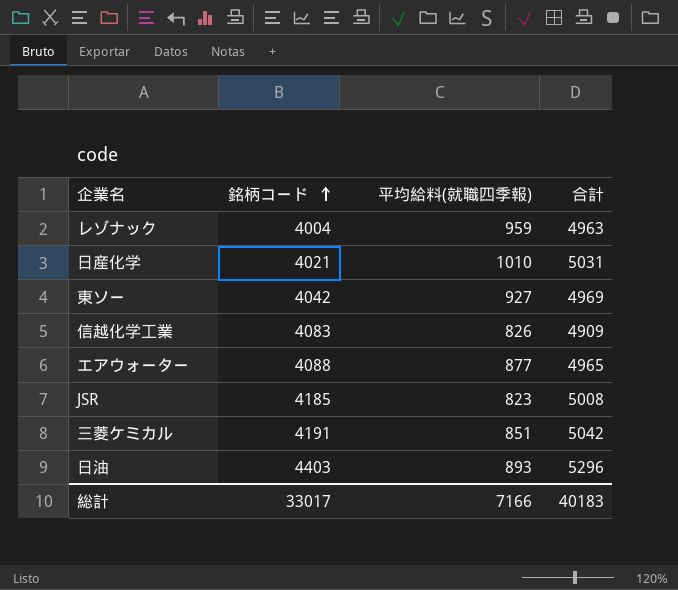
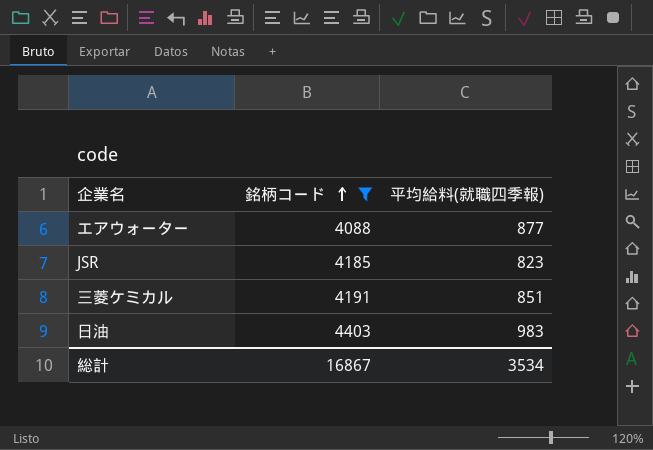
filter: none -> 銘柄コード >= 4088
column 合計 | formula: [銘柄コード] + [平均給料(就職四季報)] -> none
日油 | 平均給料(就職四季報): 893 -> 983
総計 | 銘柄コード: 33017 -> 16867
総計 | 平均給料(就職四季報): 7166 -> 3534

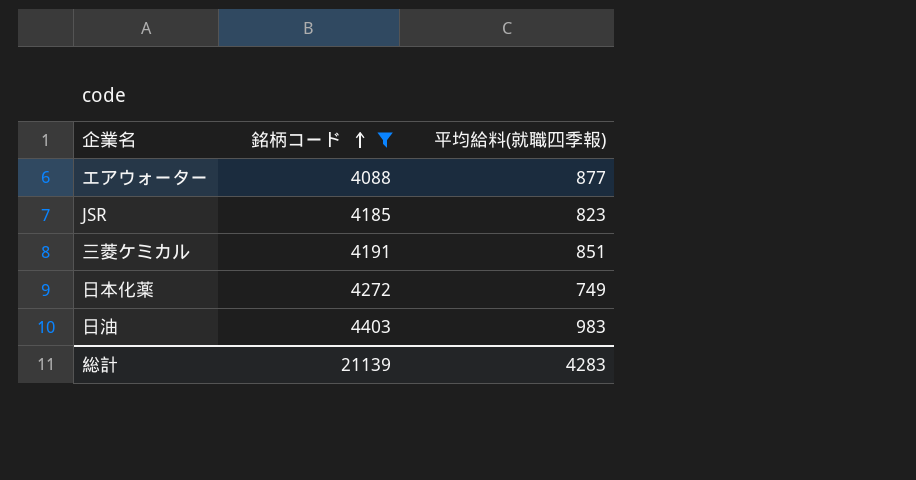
row 日本化薬: none -> 4272 | 749
総計 | 銘柄コード: 16867 -> 21139
総計 | 平均給料(就職四季報): 3534 -> 4283

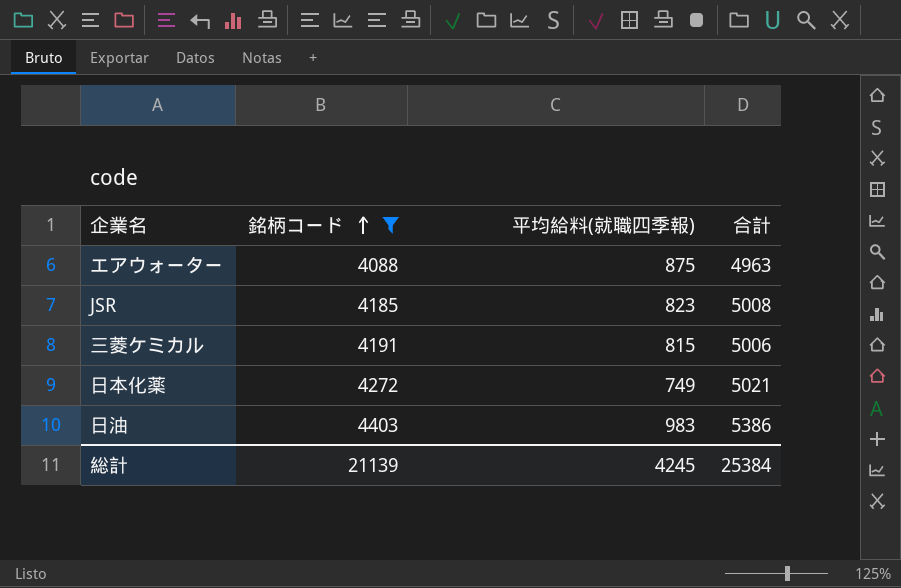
column 合計 | formula: none -> [銘柄コード] + [平均給料(就職四季報)]
エアウォーター | 平均給料(就職四季報): 877 -> 875
三菱ケミカル | 平均給料(就職四季報): 851 -> 815
総計 | 平均給料(就職四季報): 4283 -> 4245

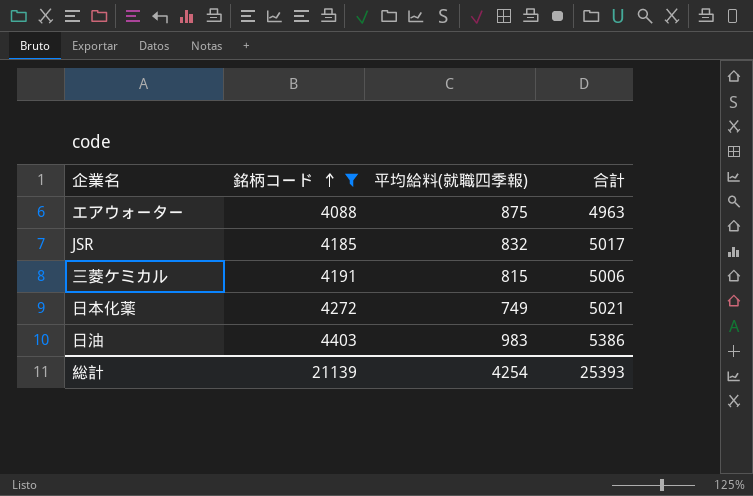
JSR | 平均給料(就職四季報): 823 -> 832
JSR | 合計: 5008 -> 5017
総計 | 平均給料(就職四季報): 4245 -> 4254
総計 | 合計: 25384 -> 25393

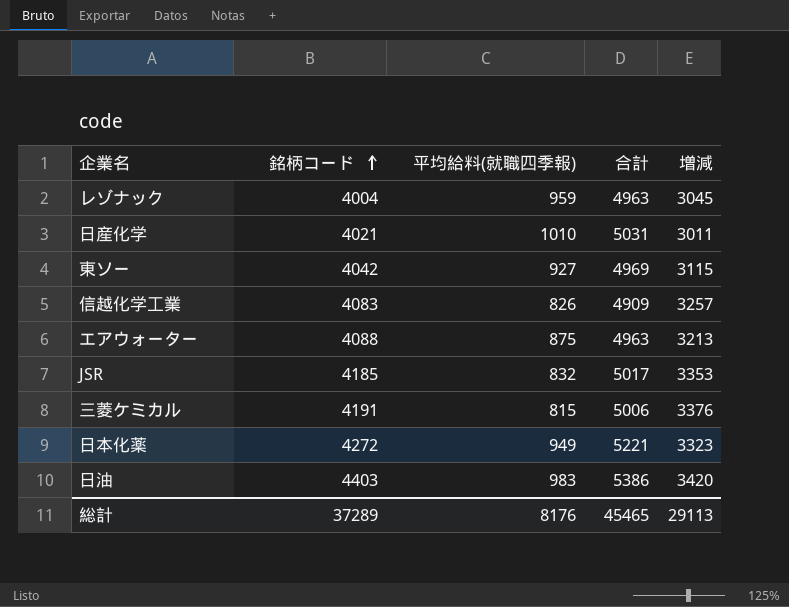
filter: 銘柄コード >= 4088 -> none
column 増減 | formula: none -> [銘柄コード] - [平均給料(就職四季報)]
日本化薬 | 平均給料(就職四季報): 749 -> 949
日本化薬 | 合計: 5021 -> 5221
総計 | 銘柄コード: 21139 -> 37289
総計 | 平均給料(就職四季報): 4254 -> 8176
総計 | 合計: 25393 -> 45465

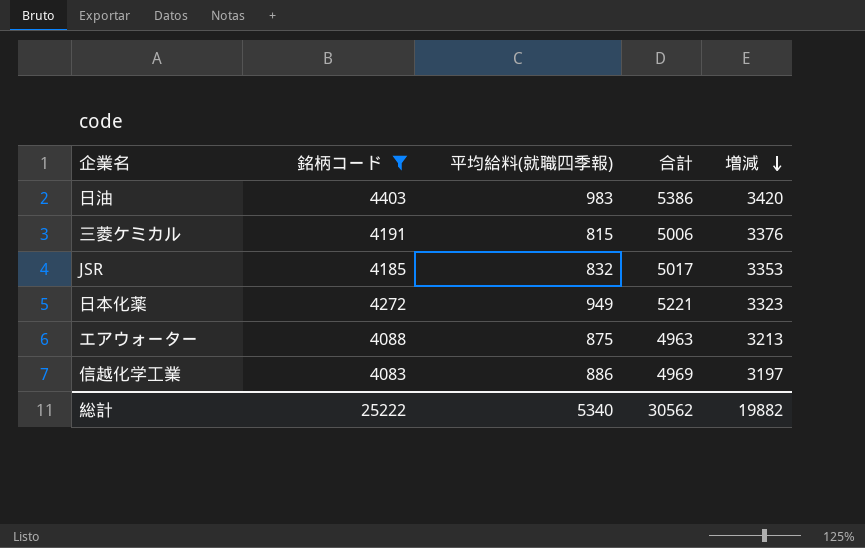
filter: none -> 銘柄コード >= 4083
row order: 銘柄コード ascending -> 増減 descending
信越化学工業 | 平均給料(就職四季報): 826 -> 886
信越化学工業 | 合計: 4909 -> 4969
信越化学工業 | 増減: 3257 -> 3197
総計 | 銘柄コード: 37289 -> 25222
総計 | 平均給料(就職四季報): 8176 -> 5340
総計 | 合計: 45465 -> 30562
総計 | 増減: 29113 -> 19882

